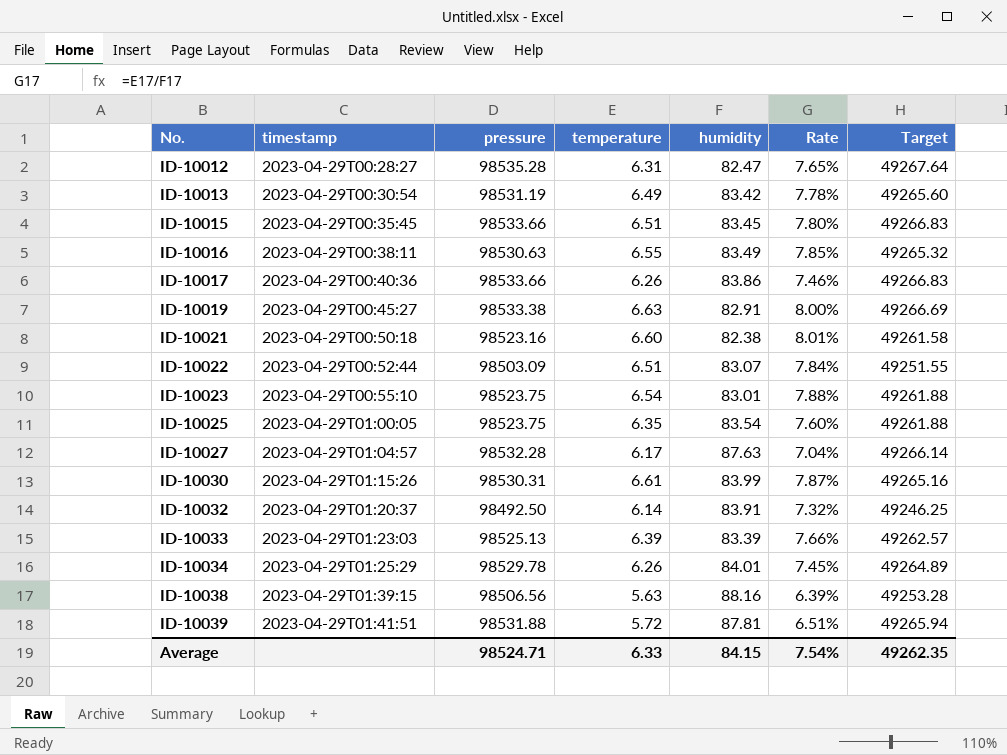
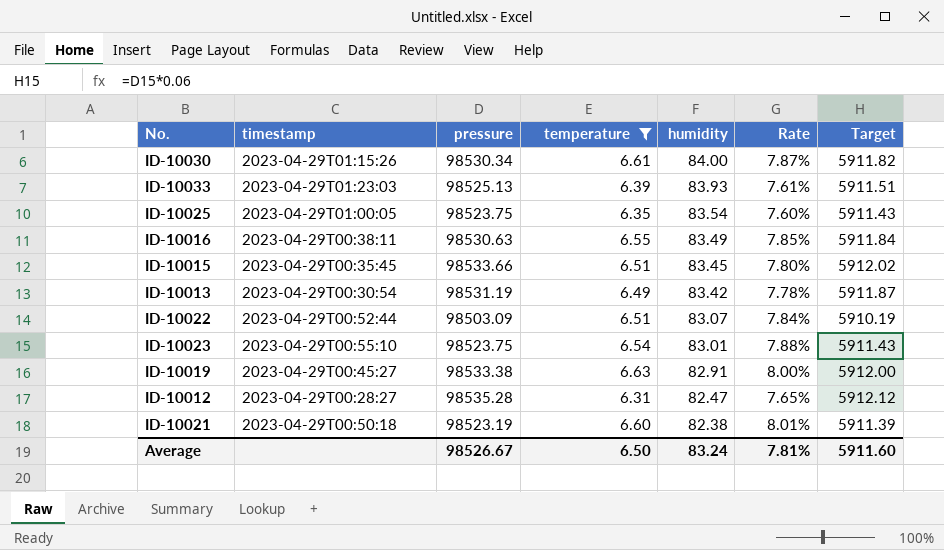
filter: none -> temperature >= 6.31
row order: No. ascending -> humidity descending
column Target | formula: [pressure] * 0.5 -> [pressure] * 0.06
ID-10030 | pressure: 98530.31 -> 98530.34
ID-10030 | humidity: 83.99 -> 84.00
ID-10033 | humidity: 83.39 -> 83.93
ID-10033 | Rate: 7.66% -> 7.61%
ID-10021 | pressure: 98523.16 -> 98523.19
Average | pressure: 98524.71 -> 98526.67
Average | temperature: 6.33 -> 6.50
Average | humidity: 84.15 -> 83.24
Average | Rate: 7.54% -> 7.81%
Average | Target: 49262.35 -> 5911.60

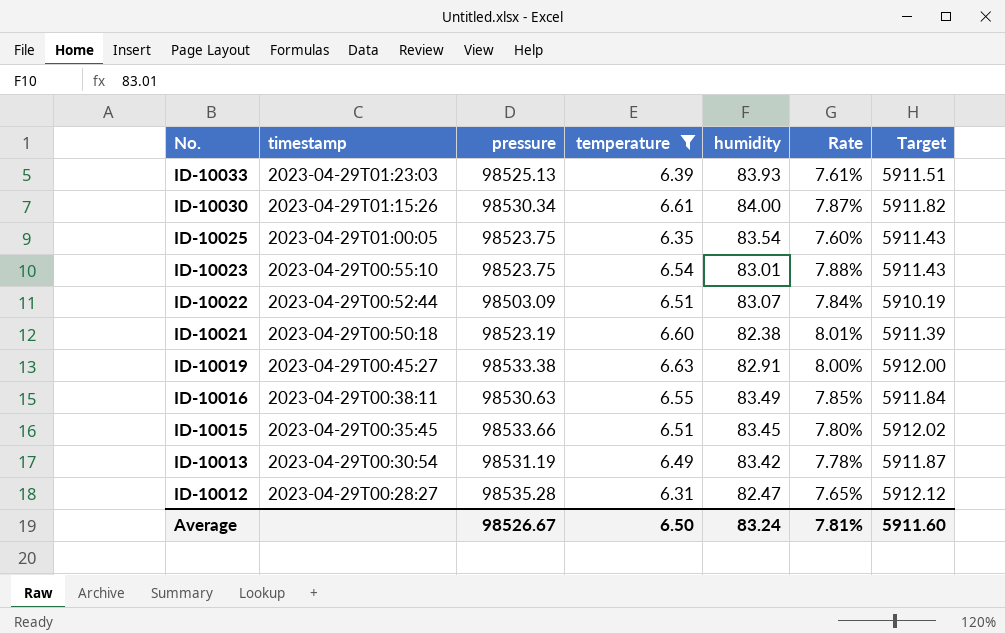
row order: humidity descending -> No. descending

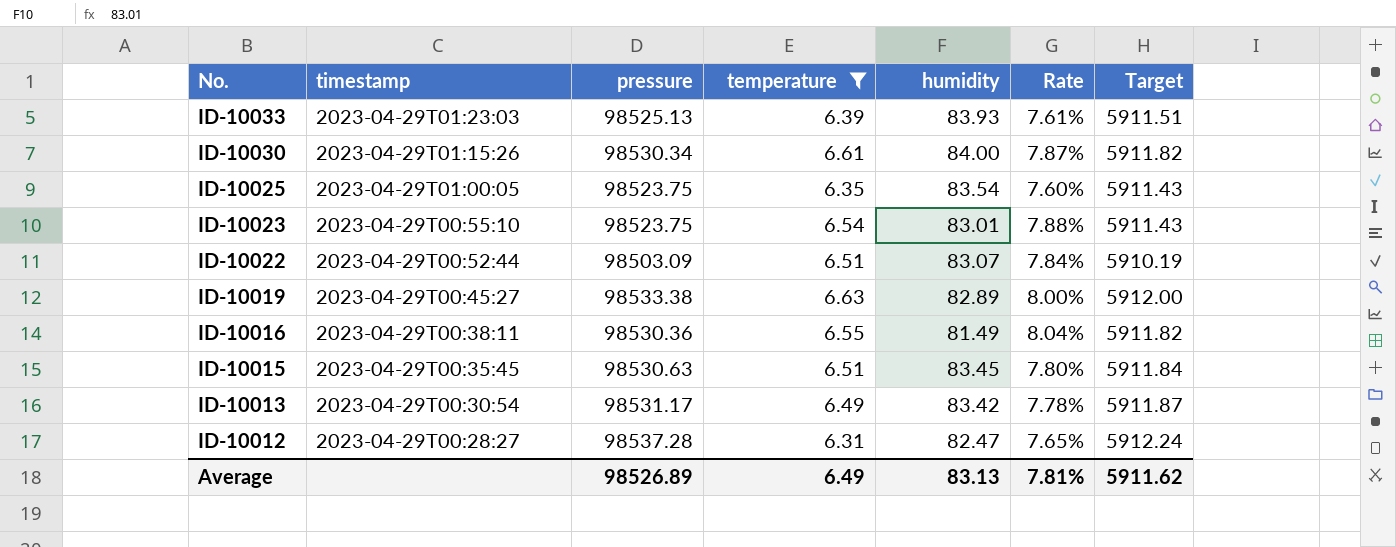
row ID-10021: 2023-04-29T00:50:18 | 98523.19 | 6.60 | 82.38 | 8.01% | 5911.39 -> none
ID-10019 | humidity: 82.91 -> 82.89
ID-10016 | pressure: 98530.63 -> 98530.36
ID-10016 | humidity: 83.49 -> 81.49
ID-10016 | Rate: 7.85% -> 8.04%
ID-10016 | Target: 5911.84 -> 5911.82
ID-10015 | pressure: 98533.66 -> 98530.63
ID-10015 | Target: 5912.02 -> 5911.84
ID-10013 | pressure: 98531.19 -> 98531.17
ID-10012 | pressure: 98535.28 -> 98537.28
ID-10012 | Target: 5912.12 -> 5912.24
Average | pressure: 98526.67 -> 98526.89
Average | temperature: 6.50 -> 6.49
Average | humidity: 83.24 -> 83.13
Average | Target: 5911.60 -> 5911.62

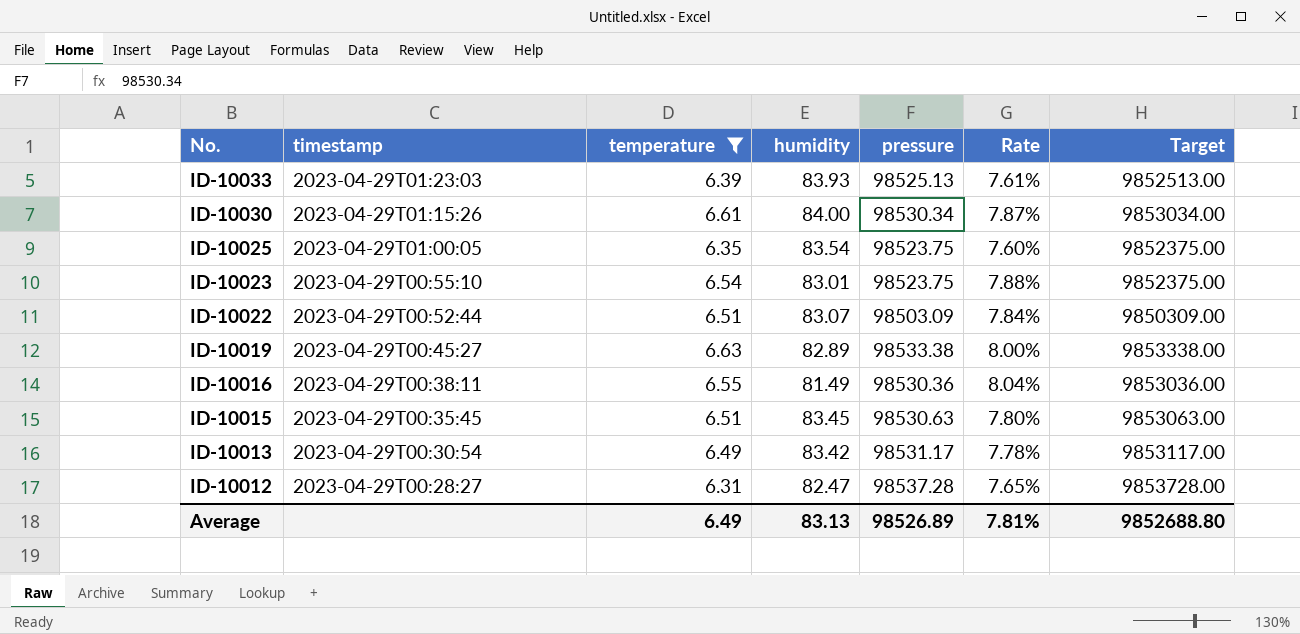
column pressure | position: 3 -> 5
column Target | formula: [pressure] * 0.06 -> [pressure] * 100
Average | Target: 5911.62 -> 9852688.80

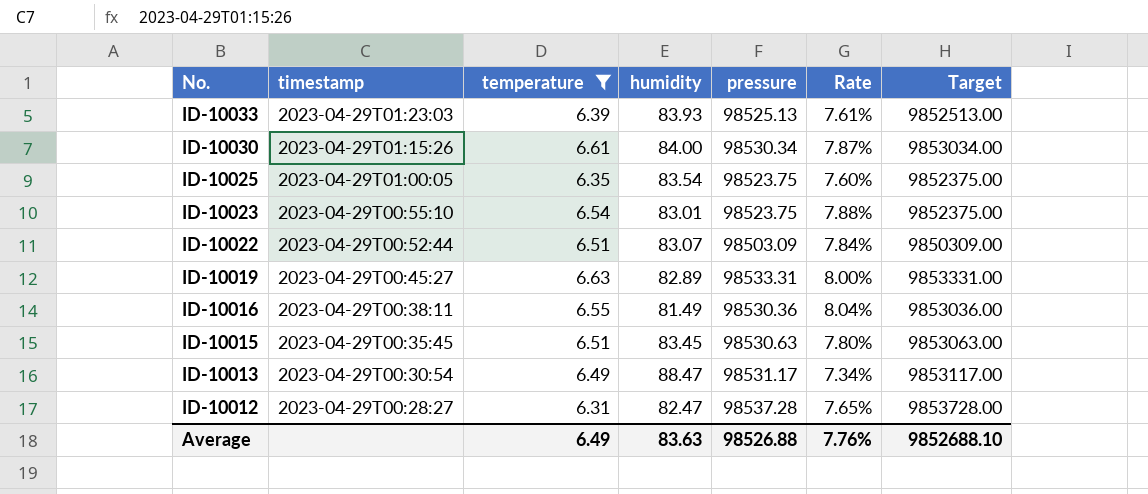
ID-10019 | pressure: 98533.38 -> 98533.31
ID-10019 | Target: 9853338.00 -> 9853331.00
ID-10013 | humidity: 83.42 -> 88.47
ID-10013 | Rate: 7.78% -> 7.34%
Average | humidity: 83.13 -> 83.63
Average | pressure: 98526.89 -> 98526.88
Average | Rate: 7.81% -> 7.76%
Average | Target: 9852688.80 -> 9852688.10

